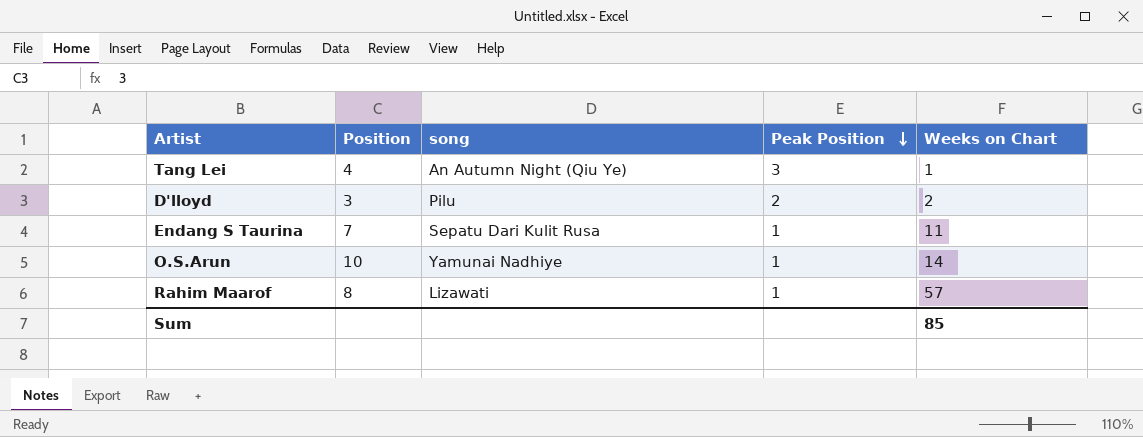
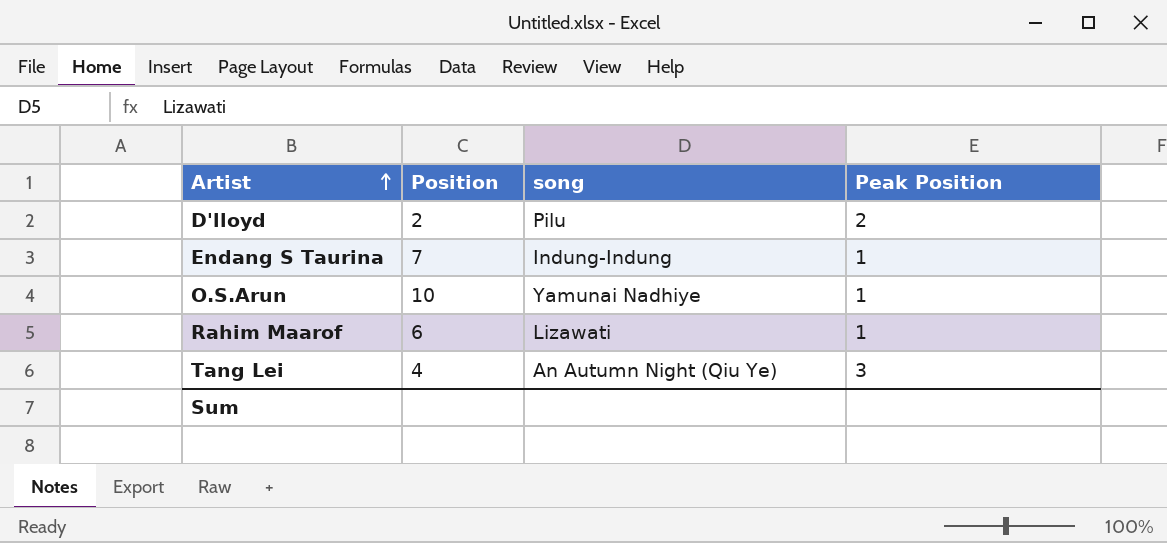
row order: Peak Position descending -> Artist ascending
column Weeks on Chart | position: 5 -> none
D'lloyd | Position: 3 -> 2
Endang S Taurina | song: Sepatu Dari Kulit Rusa -> Indung-Indung
Rahim Maarof | Position: 8 -> 6

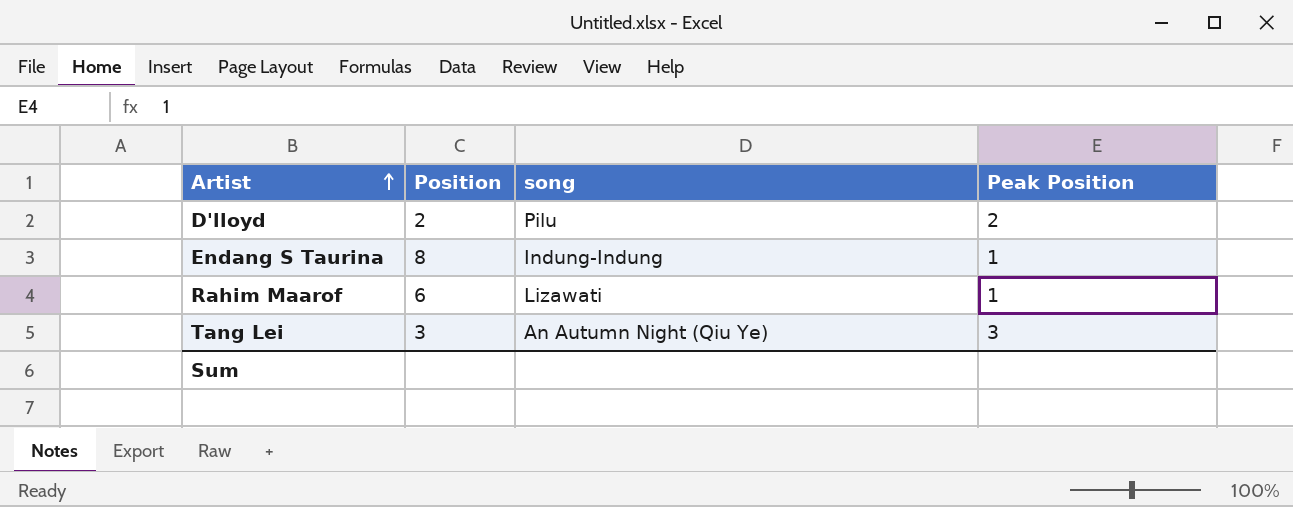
row O.S.Arun: 10 | Yamunai Nadhiye | 1 -> none
Endang S Taurina | Position: 7 -> 8
Tang Lei | Position: 4 -> 3

